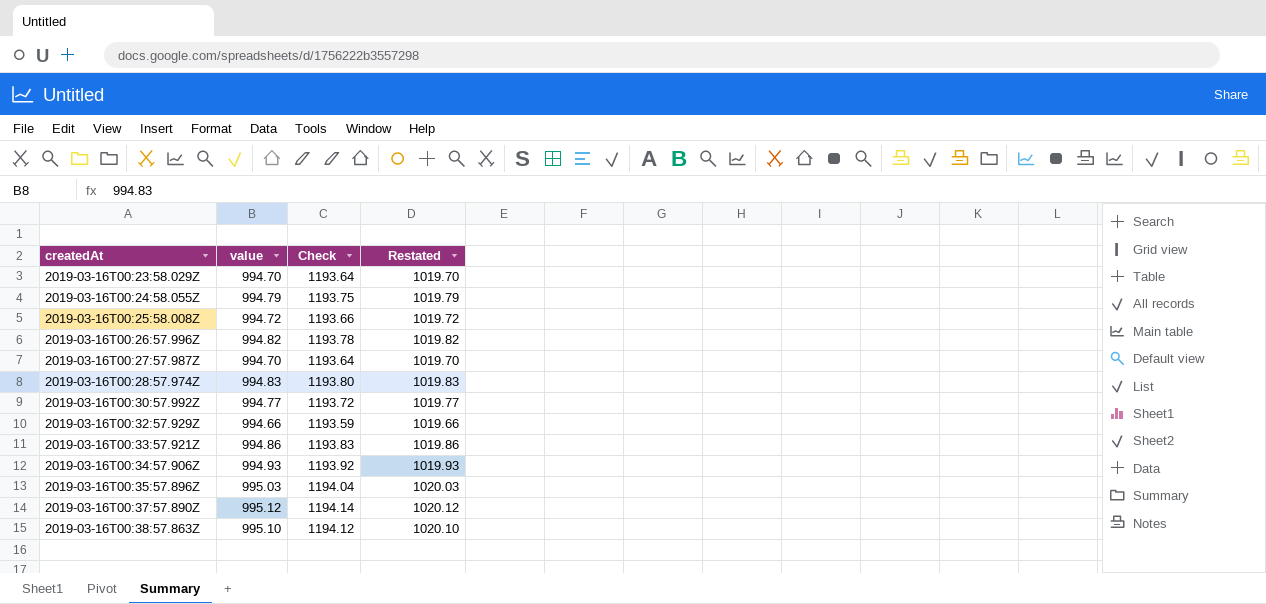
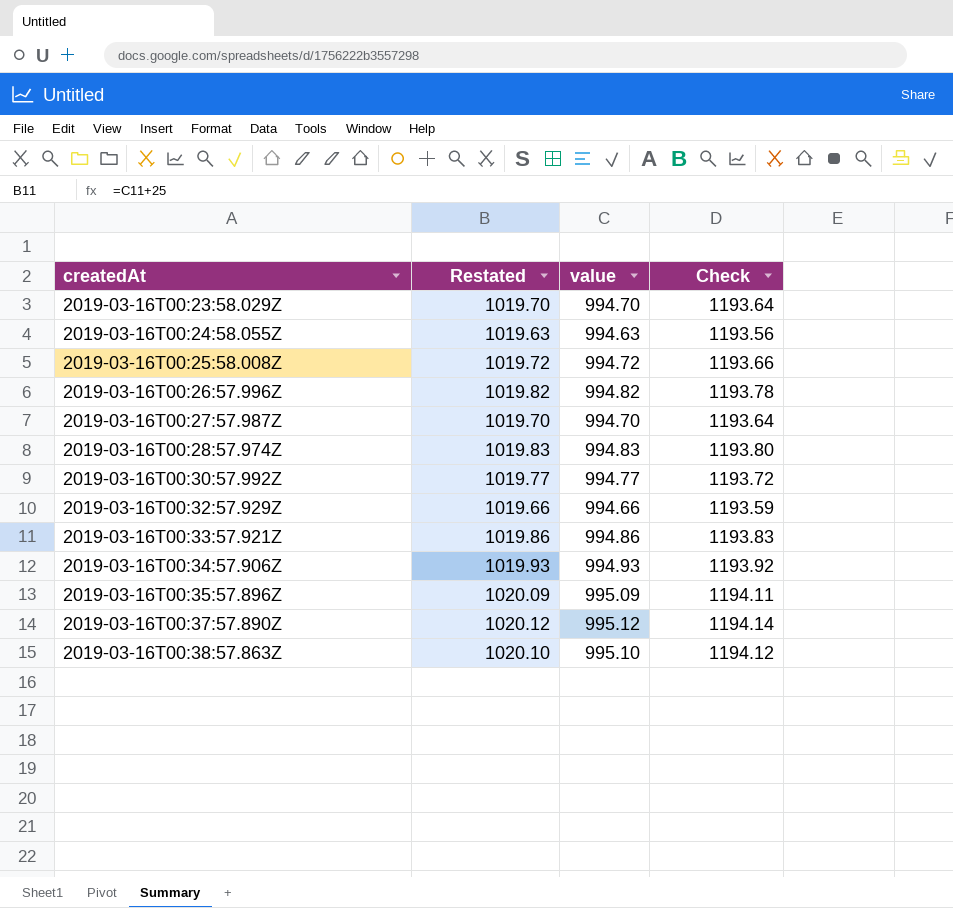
column Restated | position: 4 -> 2
2019-03-16T00:24:58.055Z | Restated: 1019.79 -> 1019.63
2019-03-16T00:24:58.055Z | value: 994.79 -> 994.63
2019-03-16T00:24:58.055Z | Check: 1193.75 -> 1193.56
2019-03-16T00:35:57.896Z | Restated: 1020.03 -> 1020.09
2019-03-16T00:35:57.896Z | value: 995.03 -> 995.09
2019-03-16T00:35:57.896Z | Check: 1194.04 -> 1194.11

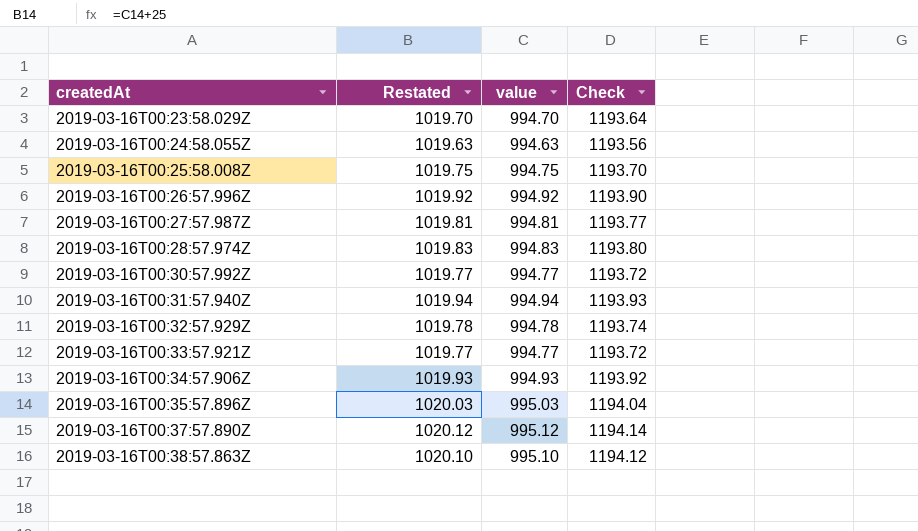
2019-03-16T00:25:58.008Z | Restated: 1019.72 -> 1019.75
2019-03-16T00:25:58.008Z | value: 994.72 -> 994.75
2019-03-16T00:25:58.008Z | Check: 1193.66 -> 1193.70
2019-03-16T00:26:57.996Z | Restated: 1019.82 -> 1019.92
2019-03-16T00:26:57.996Z | value: 994.82 -> 994.92
2019-03-16T00:26:57.996Z | Check: 1193.78 -> 1193.90
2019-03-16T00:27:57.987Z | Restated: 1019.70 -> 1019.81
2019-03-16T00:27:57.987Z | value: 994.70 -> 994.81
2019-03-16T00:27:57.987Z | Check: 1193.64 -> 1193.77
row 2019-03-16T00:31:57.940Z: none -> 1019.94 | 994.94 | 1193.93
2019-03-16T00:32:57.929Z | Restated: 1019.66 -> 1019.78
2019-03-16T00:32:57.929Z | value: 994.66 -> 994.78
2019-03-16T00:32:57.929Z | Check: 1193.59 -> 1193.74
2019-03-16T00:33:57.921Z | Restated: 1019.86 -> 1019.77
2019-03-16T00:33:57.921Z | value: 994.86 -> 994.77
2019-03-16T00:33:57.921Z | Check: 1193.83 -> 1193.72
2019-03-16T00:35:57.896Z | Restated: 1020.09 -> 1020.03
2019-03-16T00:35:57.896Z | value: 995.09 -> 995.03
2019-03-16T00:35:57.896Z | Check: 1194.11 -> 1194.04

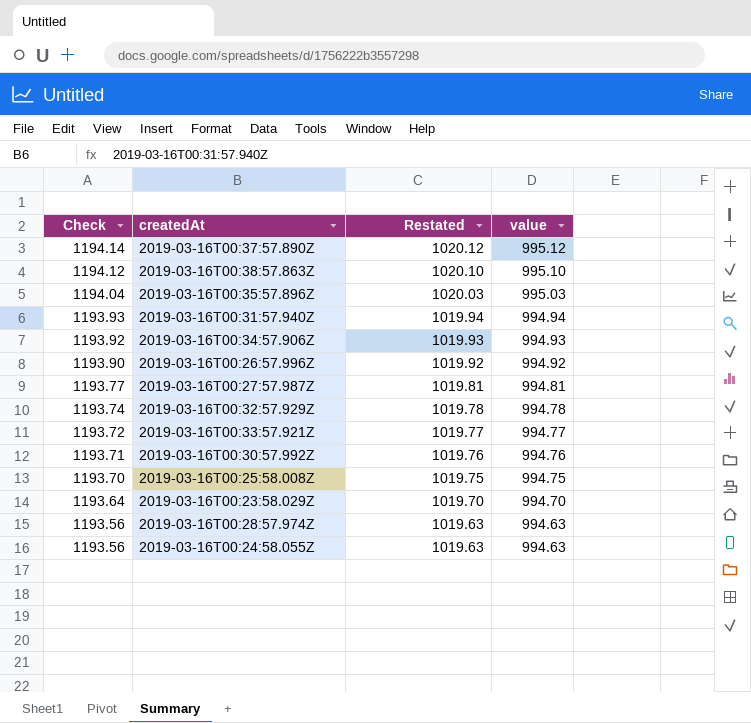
row order: createdAt ascending -> Check descending
column Check | position: 4 -> 1
2019-03-16T00:30:57.992Z | Check: 1193.72 -> 1193.71
2019-03-16T00:30:57.992Z | Restated: 1019.77 -> 1019.76
2019-03-16T00:30:57.992Z | value: 994.77 -> 994.76
2019-03-16T00:28:57.974Z | Check: 1193.80 -> 1193.56
2019-03-16T00:28:57.974Z | Restated: 1019.83 -> 1019.63
2019-03-16T00:28:57.974Z | value: 994.83 -> 994.63

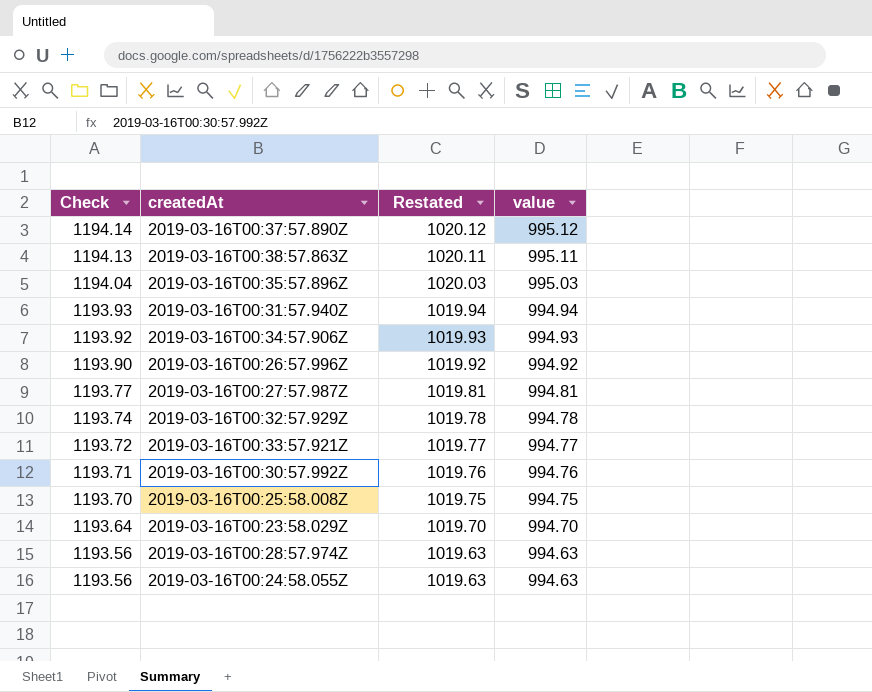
2019-03-16T00:38:57.863Z | Check: 1194.12 -> 1194.13
2019-03-16T00:38:57.863Z | Restated: 1020.10 -> 1020.11
2019-03-16T00:38:57.863Z | value: 995.10 -> 995.11

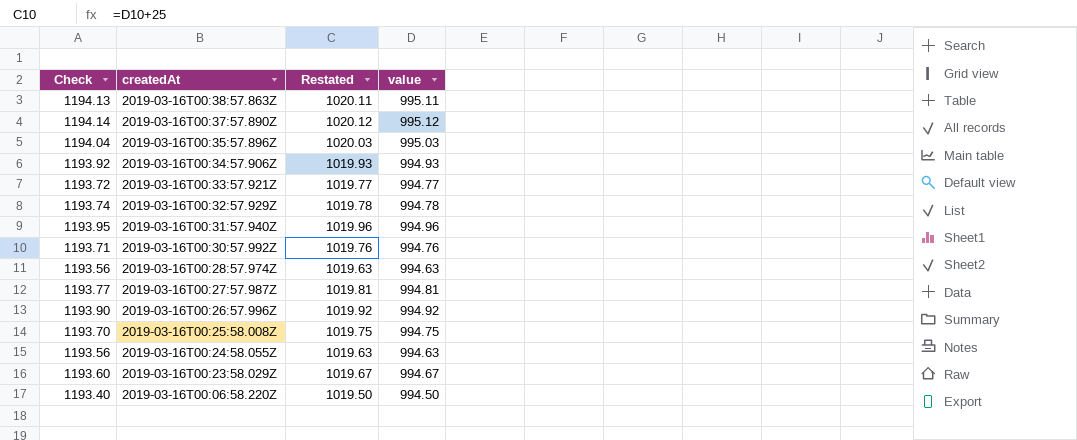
row order: Check descending -> createdAt descending
2019-03-16T00:31:57.940Z | Check: 1193.93 -> 1193.95
2019-03-16T00:31:57.940Z | Restated: 1019.94 -> 1019.96
2019-03-16T00:31:57.940Z | value: 994.94 -> 994.96
2019-03-16T00:23:58.029Z | Check: 1193.64 -> 1193.60
2019-03-16T00:23:58.029Z | Restated: 1019.70 -> 1019.67
2019-03-16T00:23:58.029Z | value: 994.70 -> 994.67
row 2019-03-16T00:06:58.220Z: none -> 1193.40 | 1019.50 | 994.50

